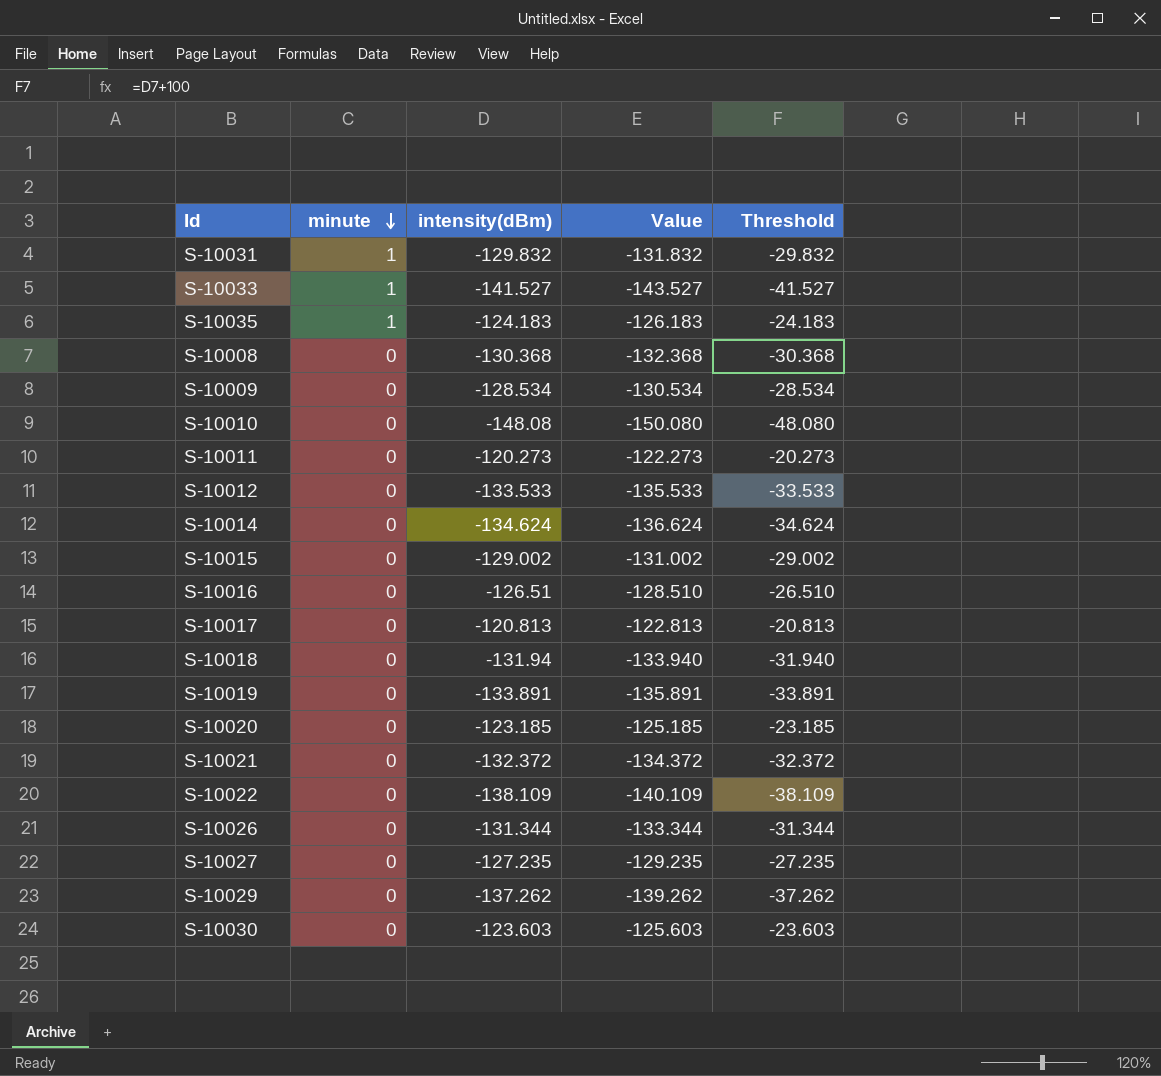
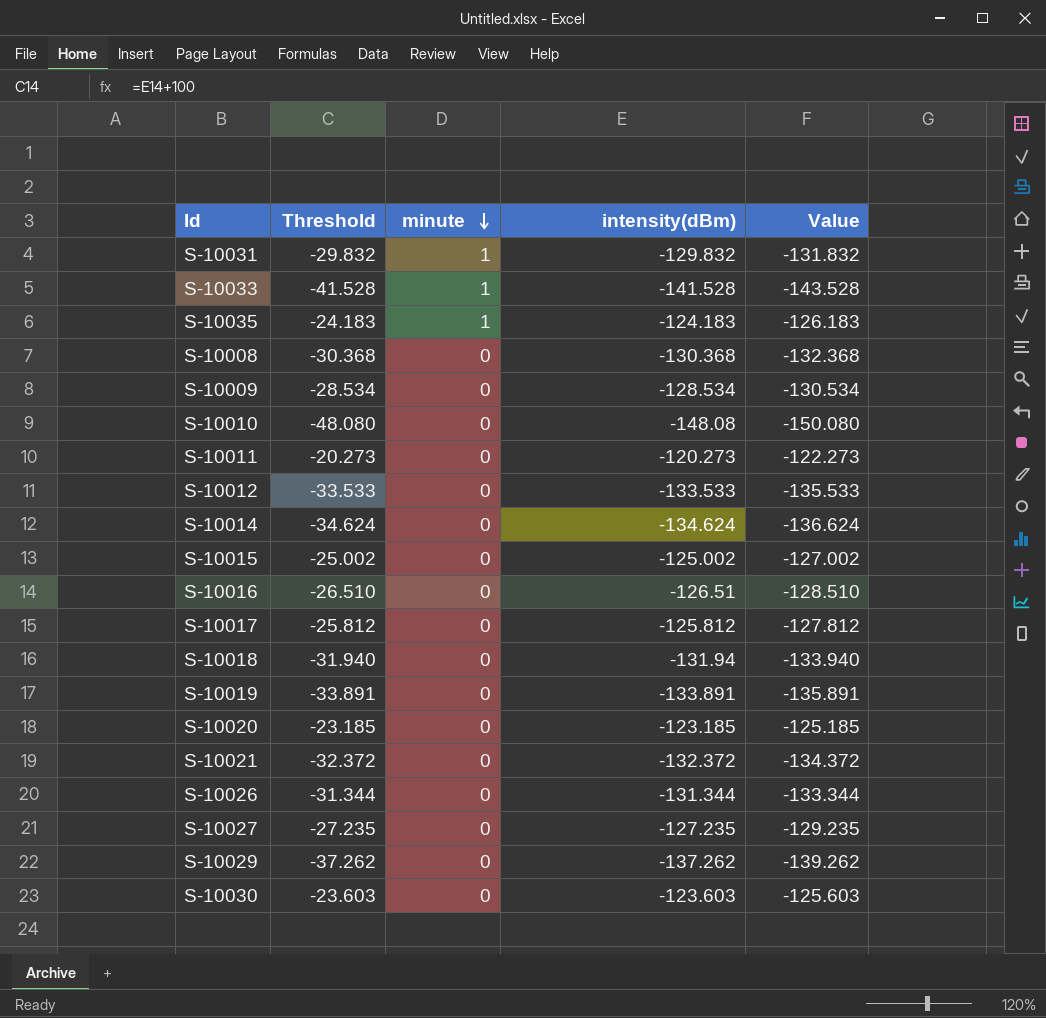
column Threshold | position: 5 -> 2
row S-10022: 0 | -138.109 | -140.109 | -38.109 -> none
S-10033 | Threshold: -41.527 -> -41.528
S-10033 | intensity(dBm): -141.527 -> -141.528
S-10033 | Value: -143.527 -> -143.528
S-10015 | Threshold: -29.002 -> -25.002
S-10015 | intensity(dBm): -129.002 -> -125.002
S-10015 | Value: -131.002 -> -127.002
S-10017 | Threshold: -20.813 -> -25.812
S-10017 | intensity(dBm): -120.813 -> -125.812
S-10017 | Value: -122.813 -> -127.812

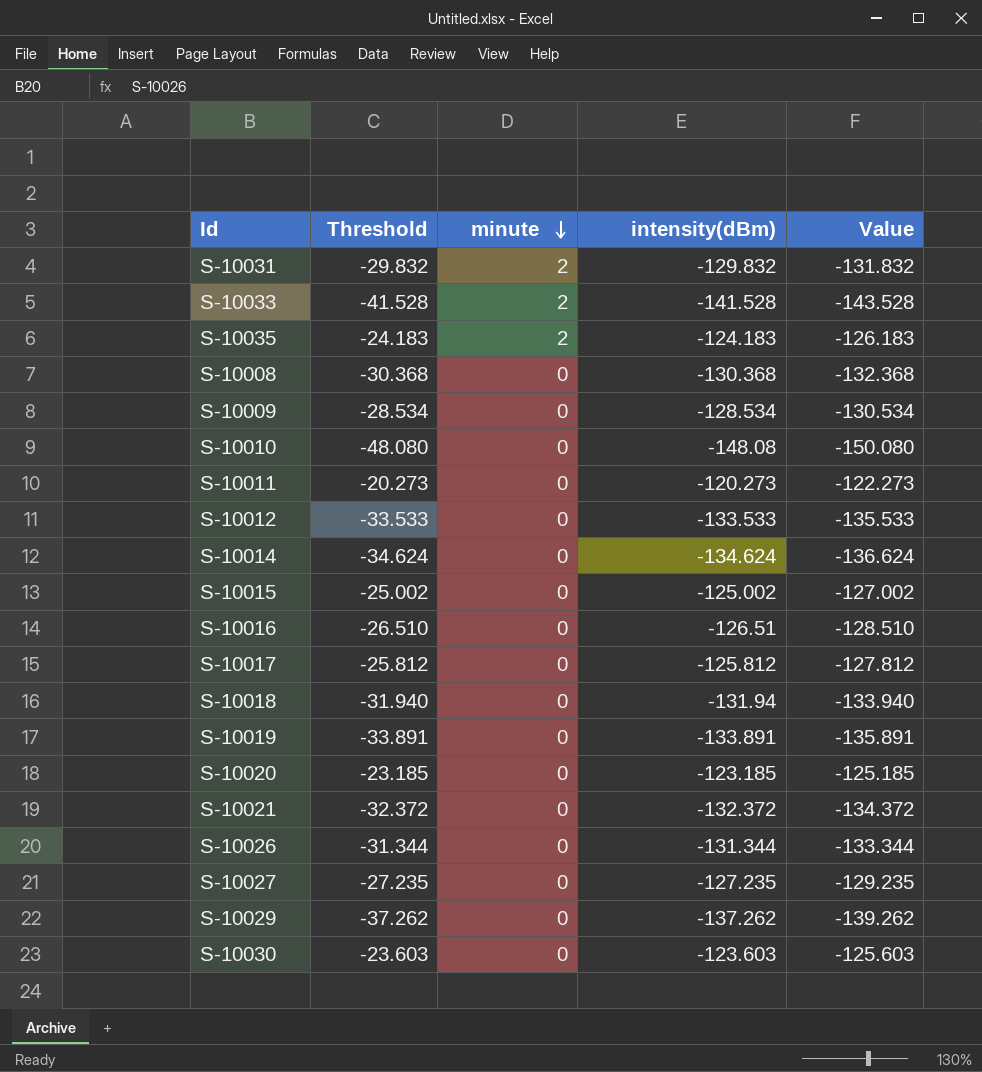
S-10031 | minute: 1 -> 2
S-10033 | minute: 1 -> 2
S-10035 | minute: 1 -> 2

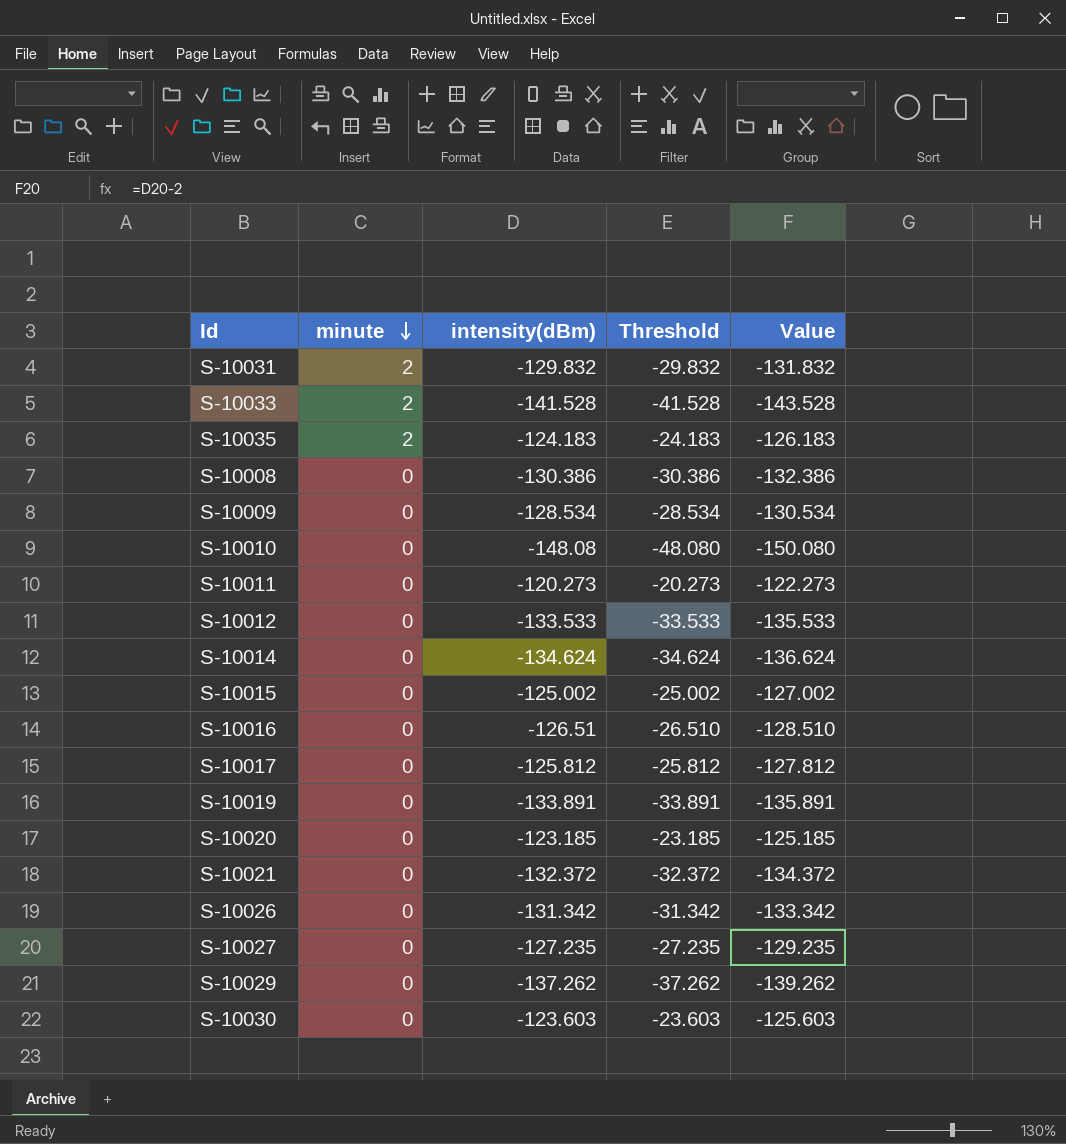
column Threshold | position: 2 -> 4
row S-10018: -31.940 | 0 | -131.94 | -133.940 -> none
S-10008 | intensity(dBm): -130.368 -> -130.386
S-10008 | Threshold: -30.368 -> -30.386
S-10008 | Value: -132.368 -> -132.386
S-10026 | intensity(dBm): -131.344 -> -131.342
S-10026 | Threshold: -31.344 -> -31.342
S-10026 | Value: -133.344 -> -133.342

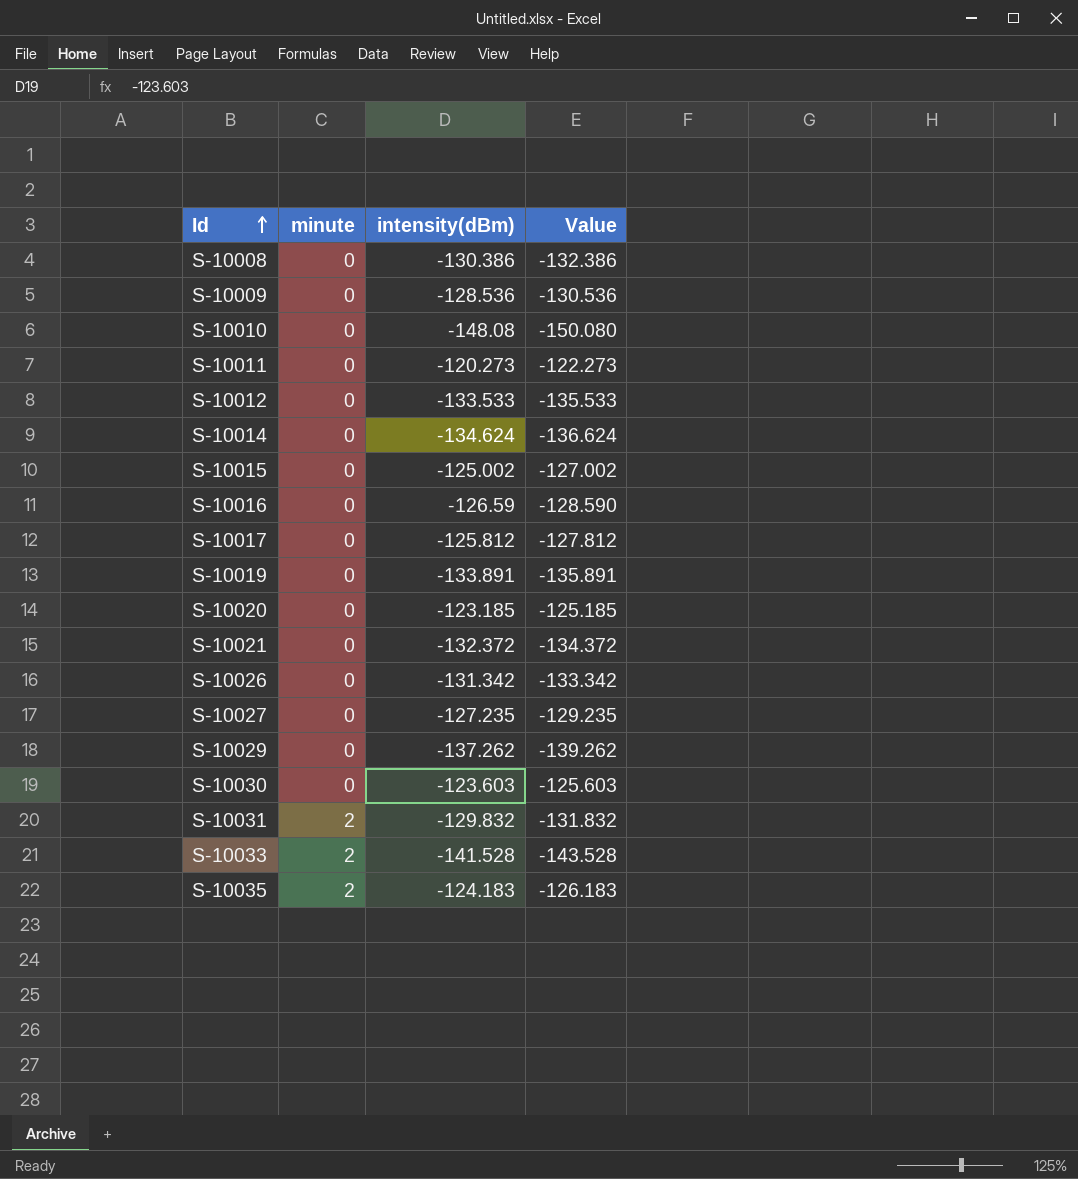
row order: minute descending -> Id ascending
column Threshold | formula: [intensity(dBm)] + 100 -> none
S-10009 | intensity(dBm): -128.534 -> -128.536
S-10009 | Value: -130.534 -> -130.536
S-10016 | intensity(dBm): -126.51 -> -126.59
S-10016 | Value: -128.510 -> -128.590

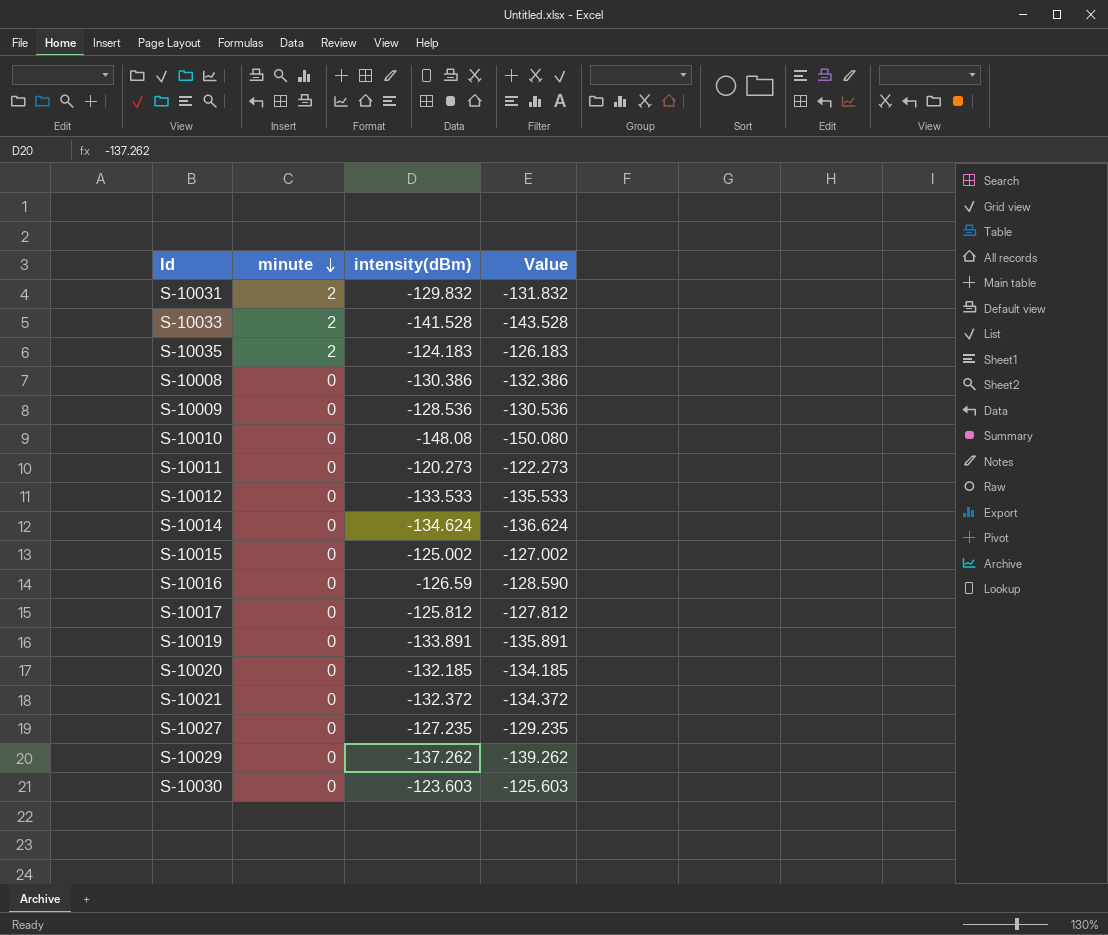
row order: Id ascending -> minute descending
row S-10026: 0 | -131.342 | -133.342 -> none
S-10020 | intensity(dBm): -123.185 -> -132.185
S-10020 | Value: -125.185 -> -134.185

